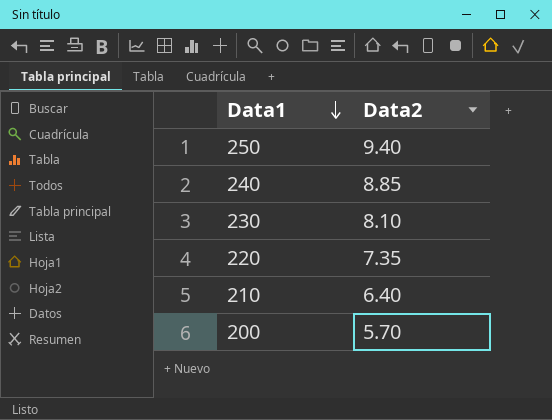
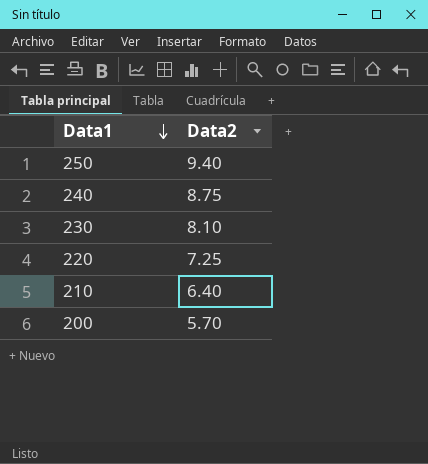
240 | Data2: 8.85 -> 8.75
220 | Data2: 7.35 -> 7.25

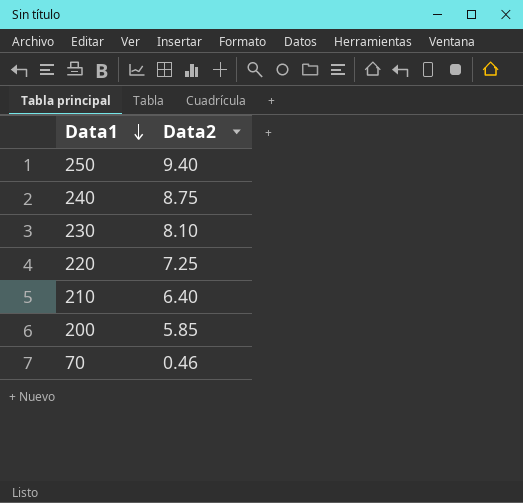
200 | Data2: 5.70 -> 5.85
row 70: none -> 0.46

